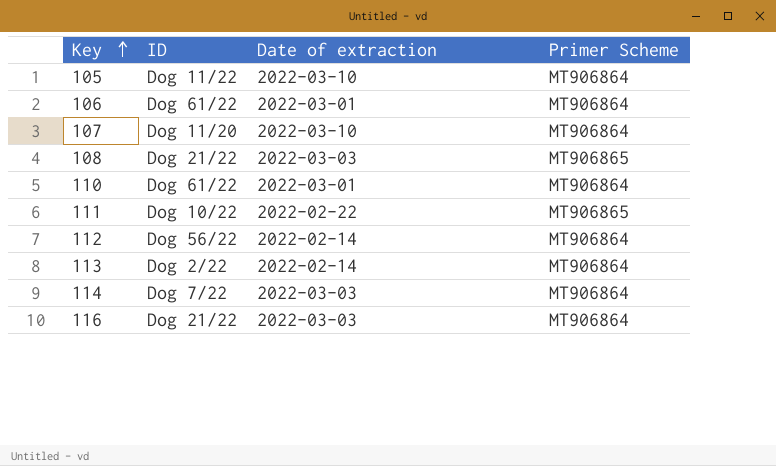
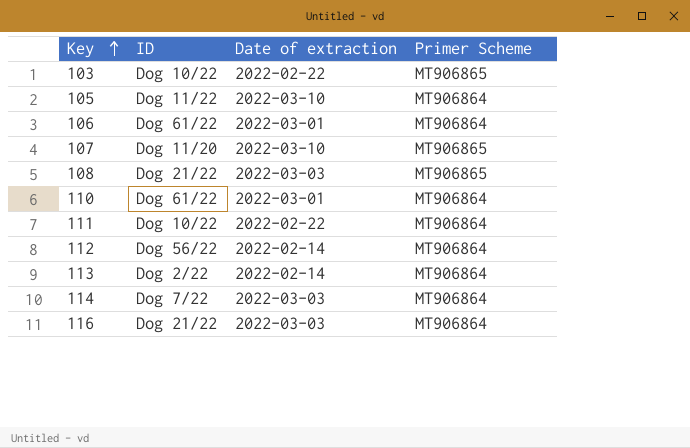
row 103: none -> Dog 10/22 | 2022-02-22 | MT906865
107 | Primer Scheme: MT906864 -> MT906865
111 | Primer Scheme: MT906865 -> MT906864

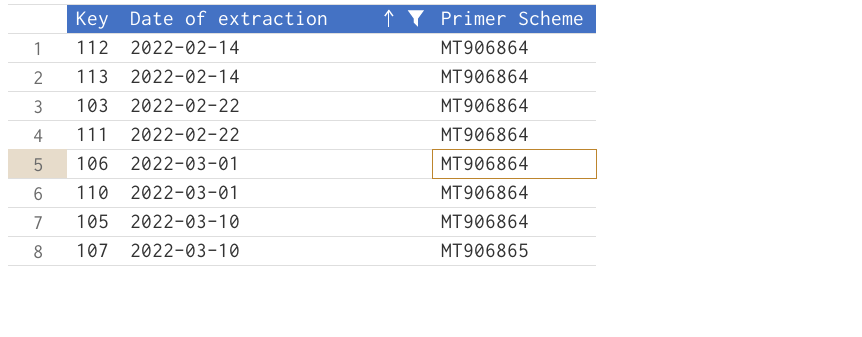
filter: none -> Date of extraction != 2022-03-03
row order: Key ascending -> Date of extraction ascending
column ID | position: 2 -> none
103 | Primer Scheme: MT906865 -> MT906864

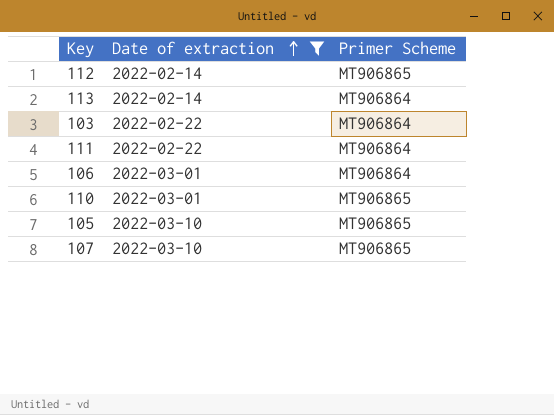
112 | Primer Scheme: MT906864 -> MT906865
110 | Primer Scheme: MT906864 -> MT906865
105 | Primer Scheme: MT906864 -> MT906865

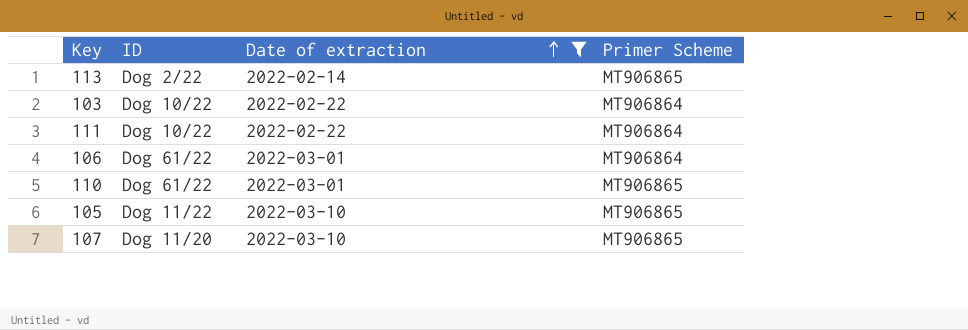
column ID | position: none -> 2
row 112: 2022-02-14 | MT906865 -> none
113 | Primer Scheme: MT906864 -> MT906865

